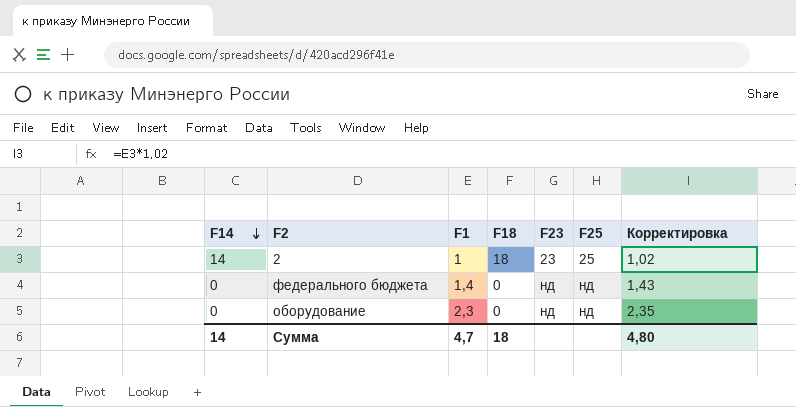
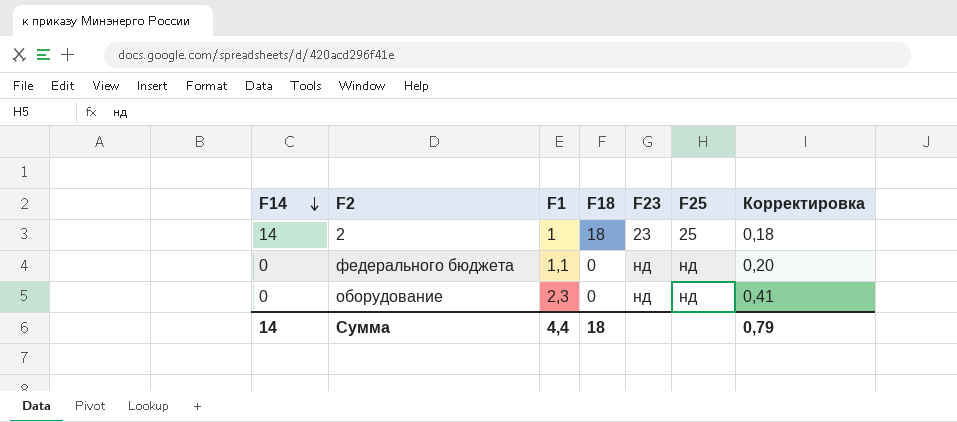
column Корректировка | formula: [F1] * 1,02 -> [F1] * 0,18
федерального бюджета | F1: 1,4 -> 1,1
Сумма | F1: 4,7 -> 4,4
Сумма | Корректировка: 4,80 -> 0,79

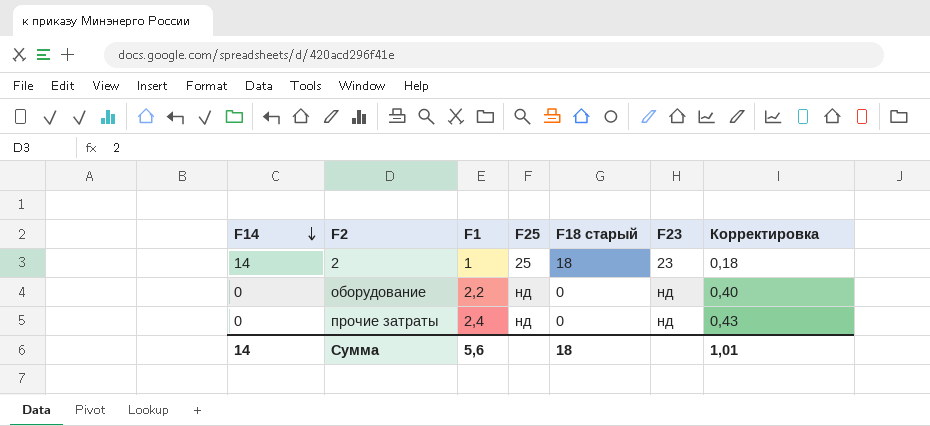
column F25 | position: 6 -> 4
column name: F18 -> F18 старый
row федерального бюджета: 0 | 1,1 | 0 | нд | нд | 0,20 -> none
оборудование | F1: 2,3 -> 2,2
оборудование | Корректировка: 0,41 -> 0,40
row прочие затраты: none -> 0 | 2,4 | нд | 0 | нд | 0,43
Сумма | F1: 4,4 -> 5,6
Сумма | Корректировка: 0,79 -> 1,01

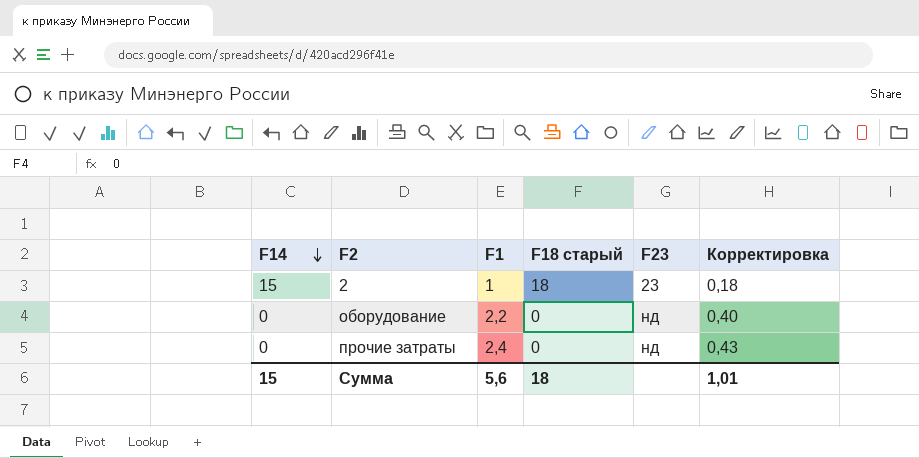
column F25 | position: 4 -> none
2 | F14: 14 -> 15
Сумма | F14: 14 -> 15

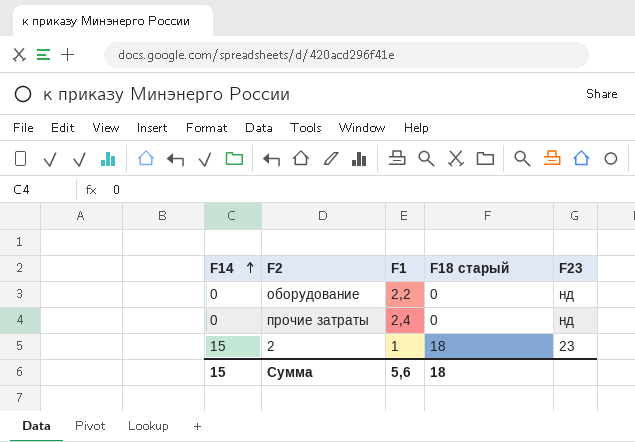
row order: F14 descending -> F14 ascending
column Корректировка | formula: [F1] * 0,18 -> none

